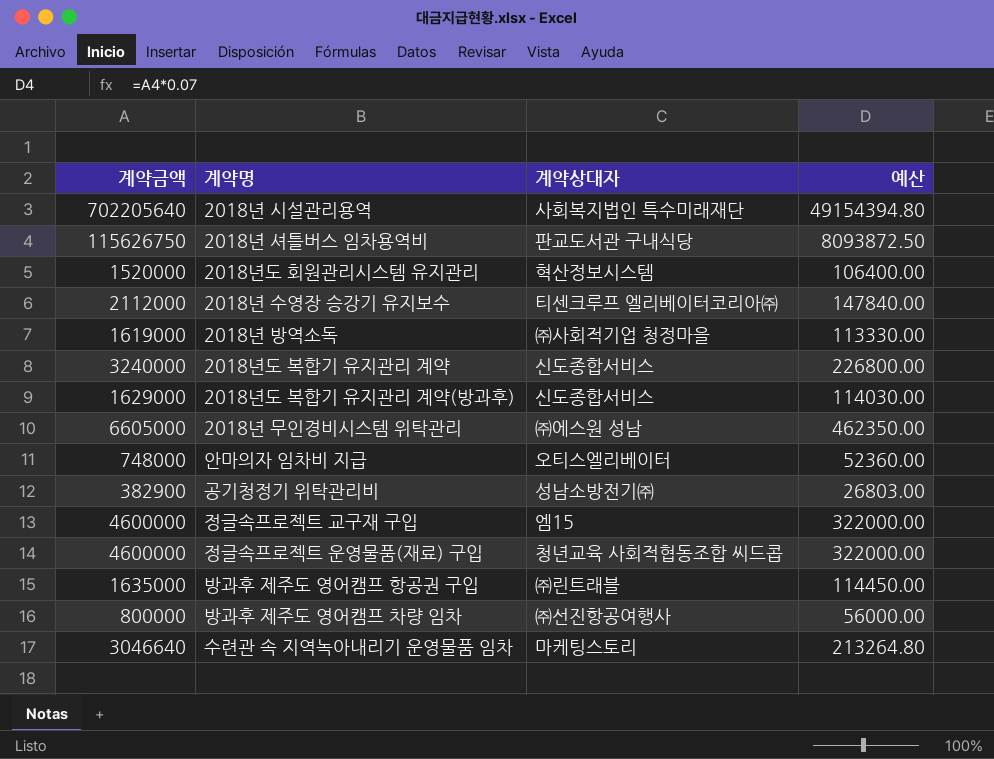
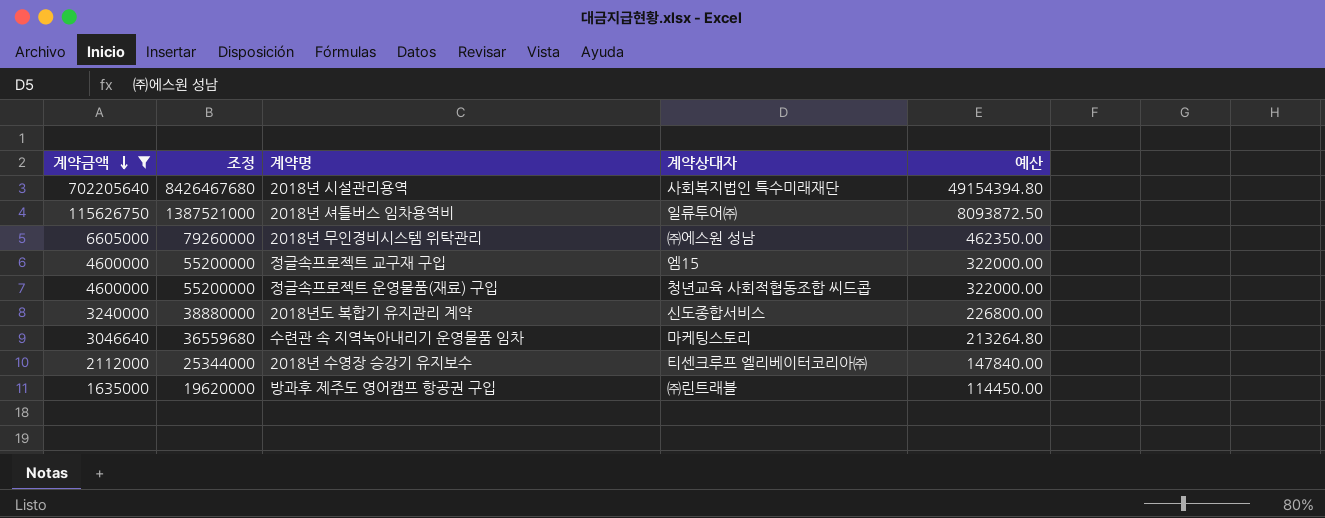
filter: none -> 계약금액 >= 1635000
row order: none -> 계약금액 descending
column 조정 | formula: none -> [계약금액] * 12
2018년 셔틀버스 임차용역비 | 계약상대자: 판교도서관 구내식당 -> 일류투어㈜

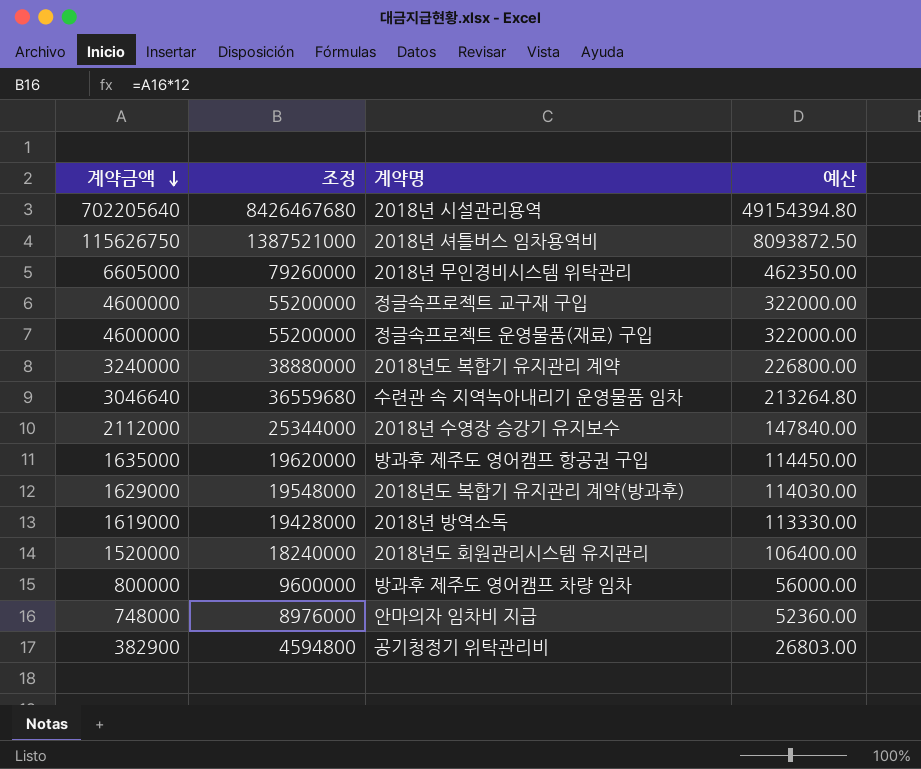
filter: 계약금액 >= 1635000 -> none
column 계약상대자 | position: 4 -> none

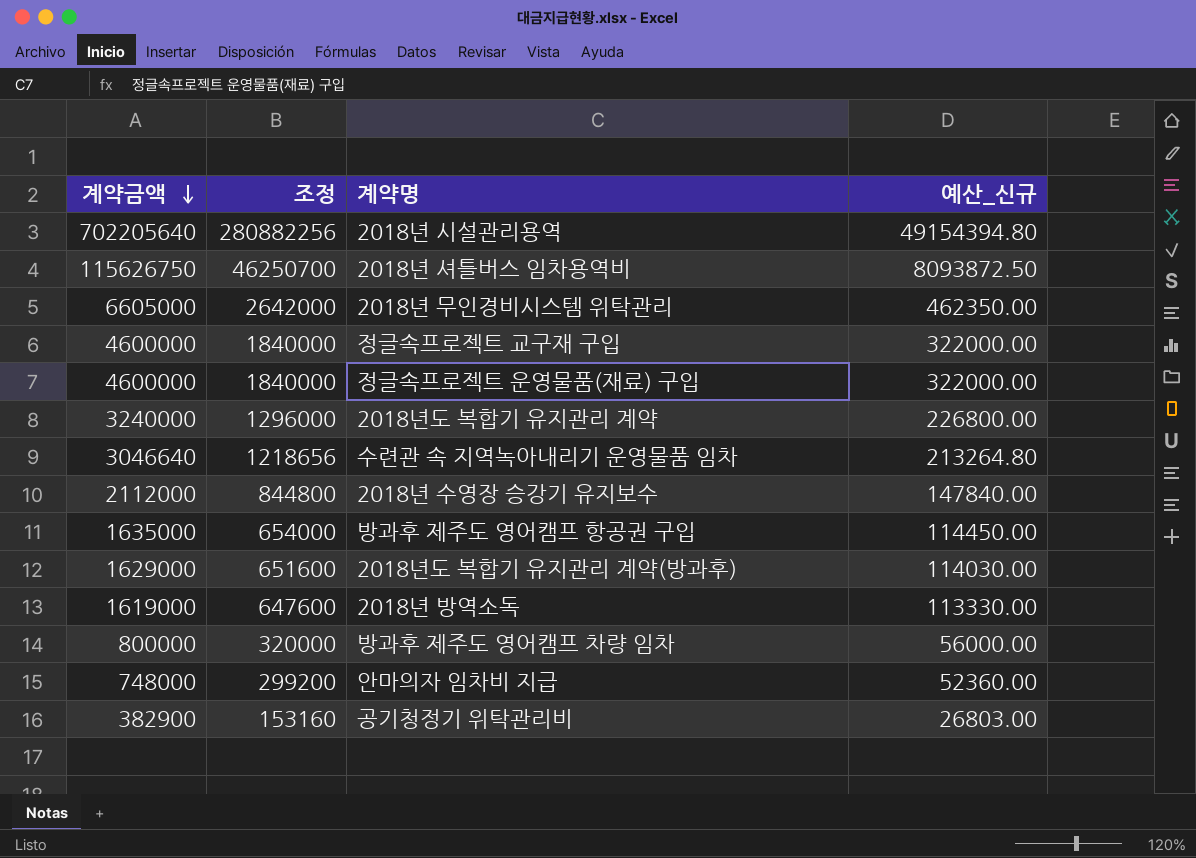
column 조정 | formula: [계약금액] * 12 -> [계약금액] * 0.4
column name: 예산 -> 예산_신규
row 2018년도 회원관리시스템 유지관리: 1520000 | 18240000 | 106400.00 -> none

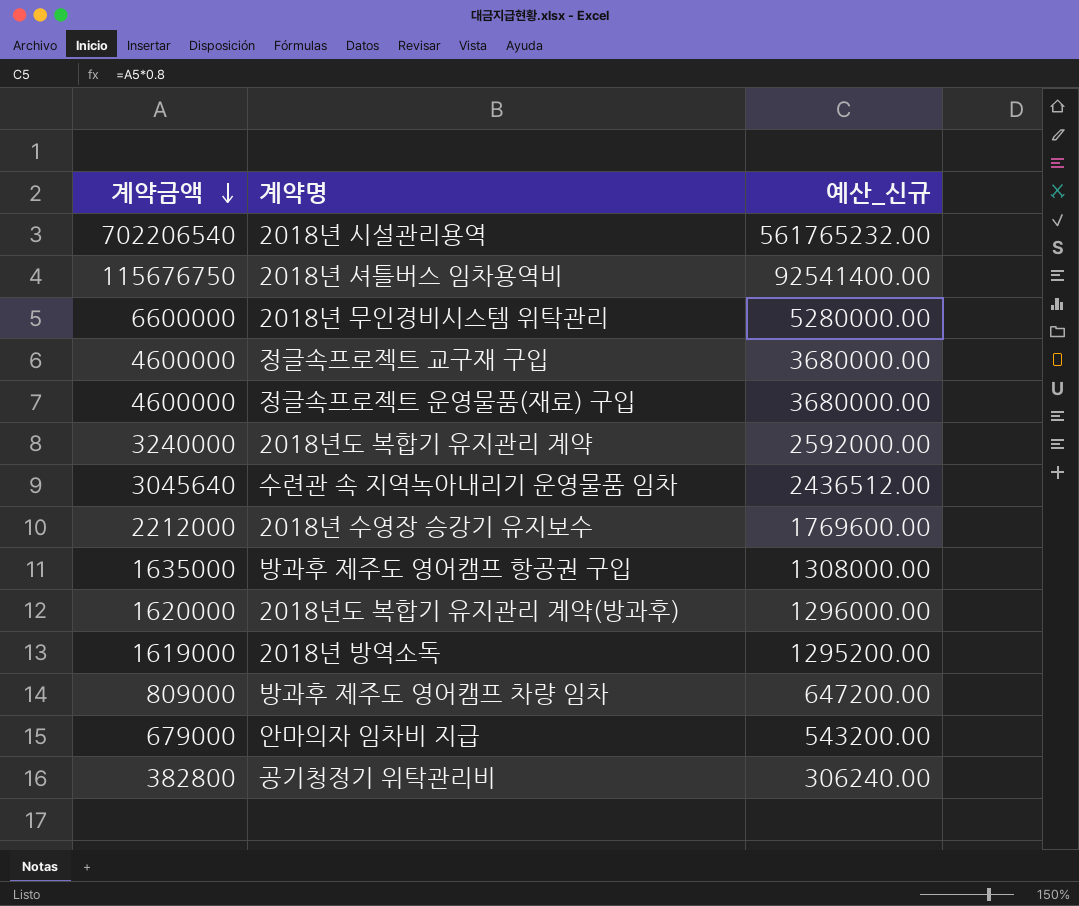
column 조정 | formula: [계약금액] * 0.4 -> none
column 예산_신규 | formula: [계약금액] * 0.07 -> [계약금액] * 0.8
2018년 시설관리용역 | 계약금액: 702205640 -> 702206540
2018년 셔틀버스 임차용역비 | 계약금액: 115626750 -> 115676750
2018년 무인경비시스템 위탁관리 | 계약금액: 6605000 -> 6600000
수련관 속 지역녹아내리기 운영물품 임차 | 계약금액: 3046640 -> 3045640
2018년 수영장 승강기 유지보수 | 계약금액: 2112000 -> 2212000
2018년도 복합기 유지관리 계약(방과후) | 계약금액: 1629000 -> 1620000
방과후 제주도 영어캠프 차량 임차 | 계약금액: 800000 -> 809000
안마의자 임차비 지급 | 계약금액: 748000 -> 679000
공기청정기 위탁관리비 | 계약금액: 382900 -> 382800

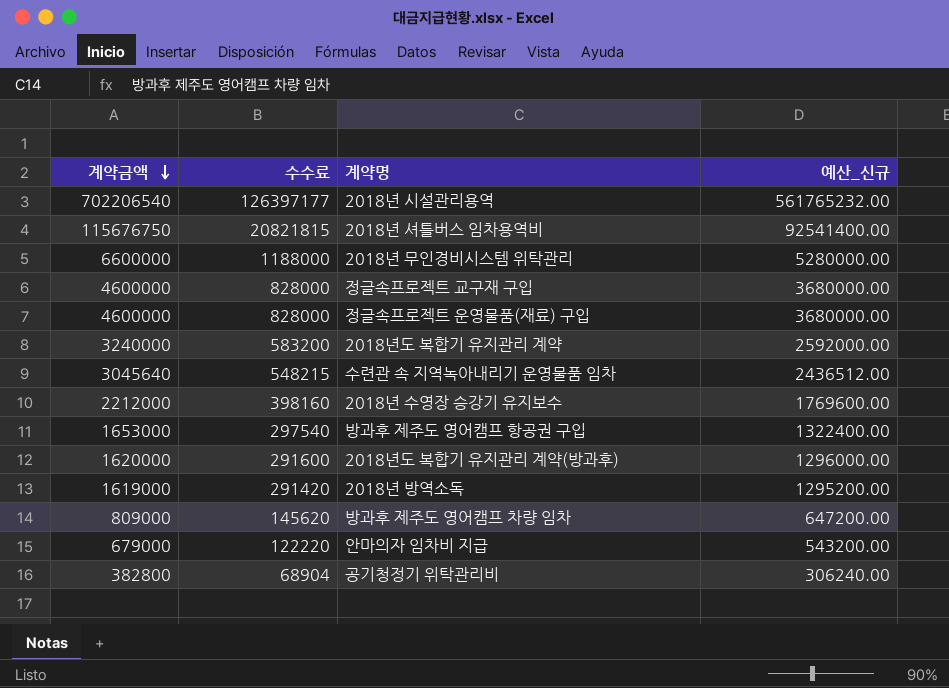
column 수수료 | formula: none -> [계약금액] * 0.18
방과후 제주도 영어캠프 항공권 구입 | 계약금액: 1635000 -> 1653000
방과후 제주도 영어캠프 항공권 구입 | 예산_신규: 1308000.00 -> 1322400.00

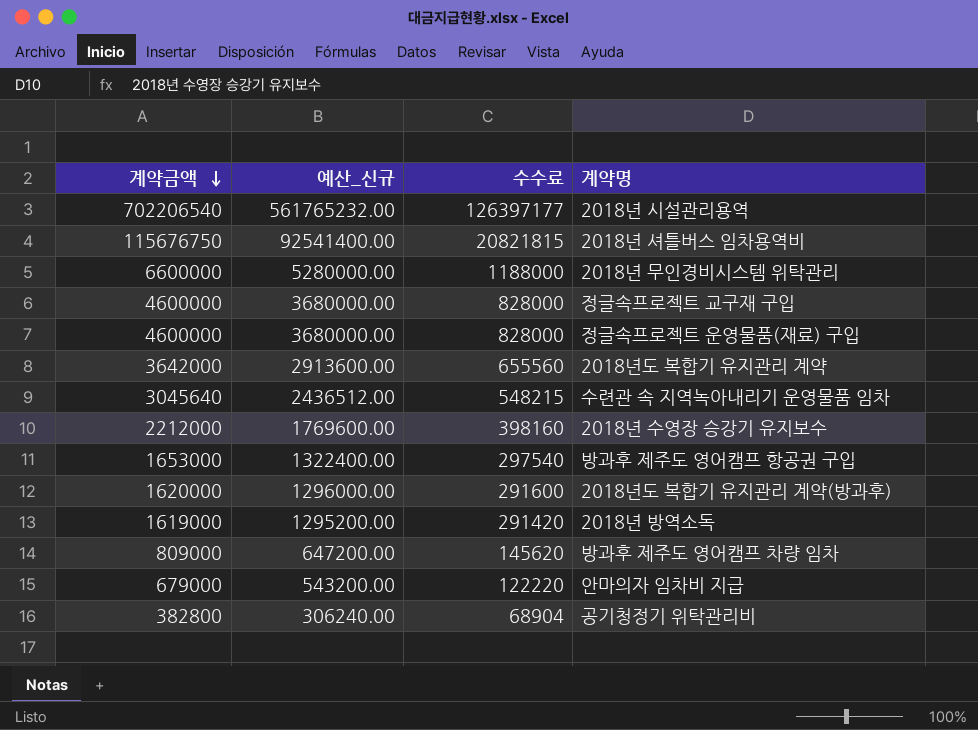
column 예산_신규 | position: 4 -> 2
2018년도 복합기 유지관리 계약 | 계약금액: 3240000 -> 3642000
2018년도 복합기 유지관리 계약 | 예산_신규: 2592000.00 -> 2913600.00
2018년도 복합기 유지관리 계약 | 수수료: 583200 -> 655560

